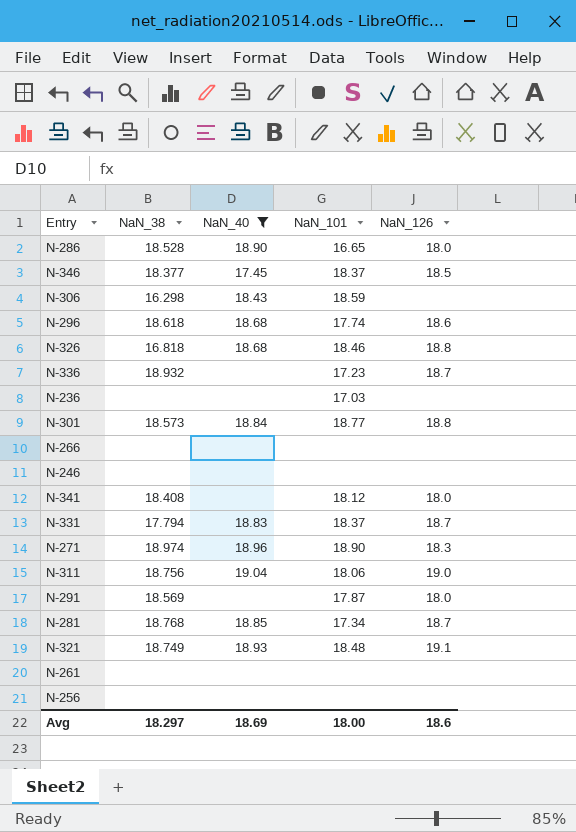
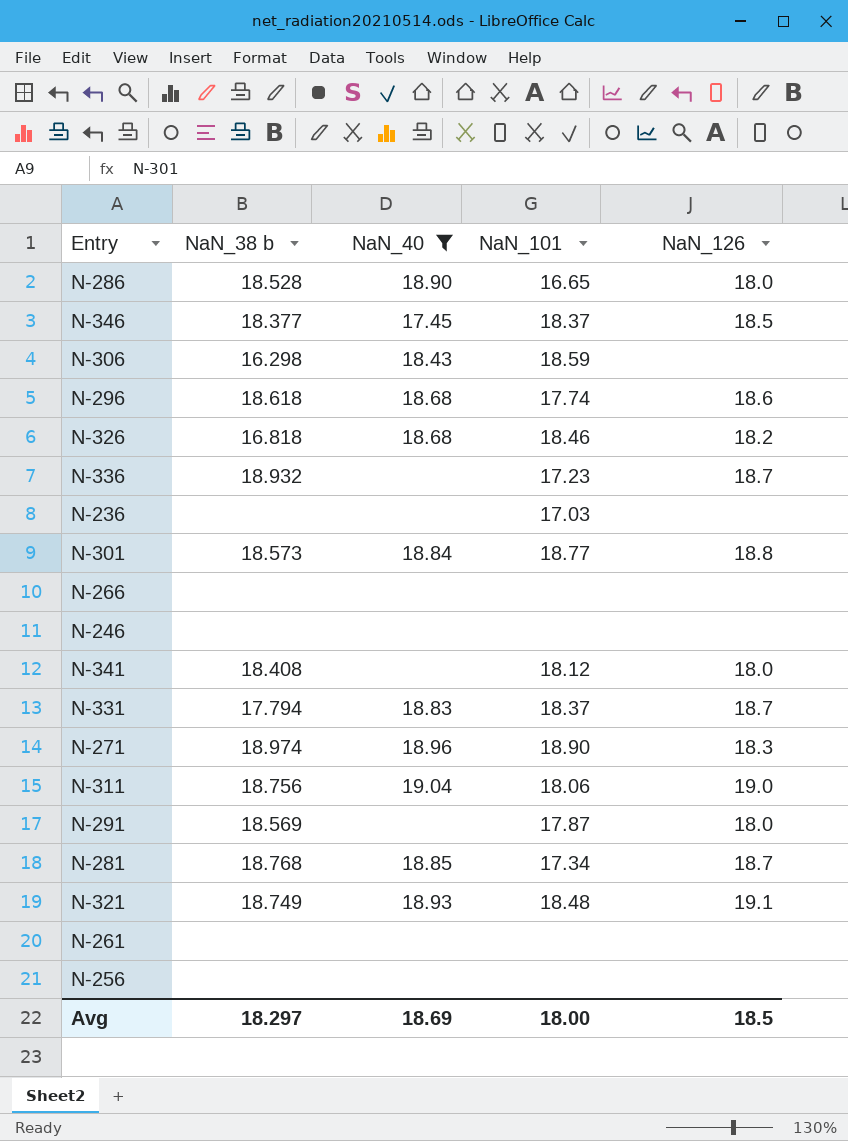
column name: NaN_38 -> NaN_38 b
N-326 | NaN_126: 18.8 -> 18.2
Avg | NaN_126: 18.6 -> 18.5

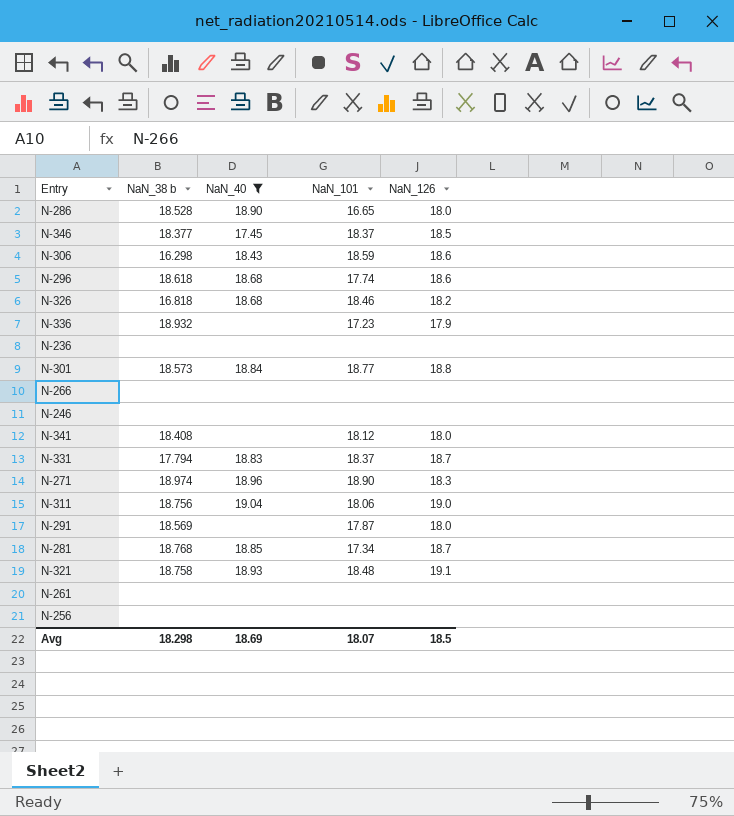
N-306 | NaN_126: none -> 18.6
N-336 | NaN_126: 18.7 -> 17.9
N-236 | NaN_101: 17.03 -> none
N-321 | NaN_38 b: 18.749 -> 18.758
Avg | NaN_38 b: 18.297 -> 18.298
Avg | NaN_101: 18.00 -> 18.07

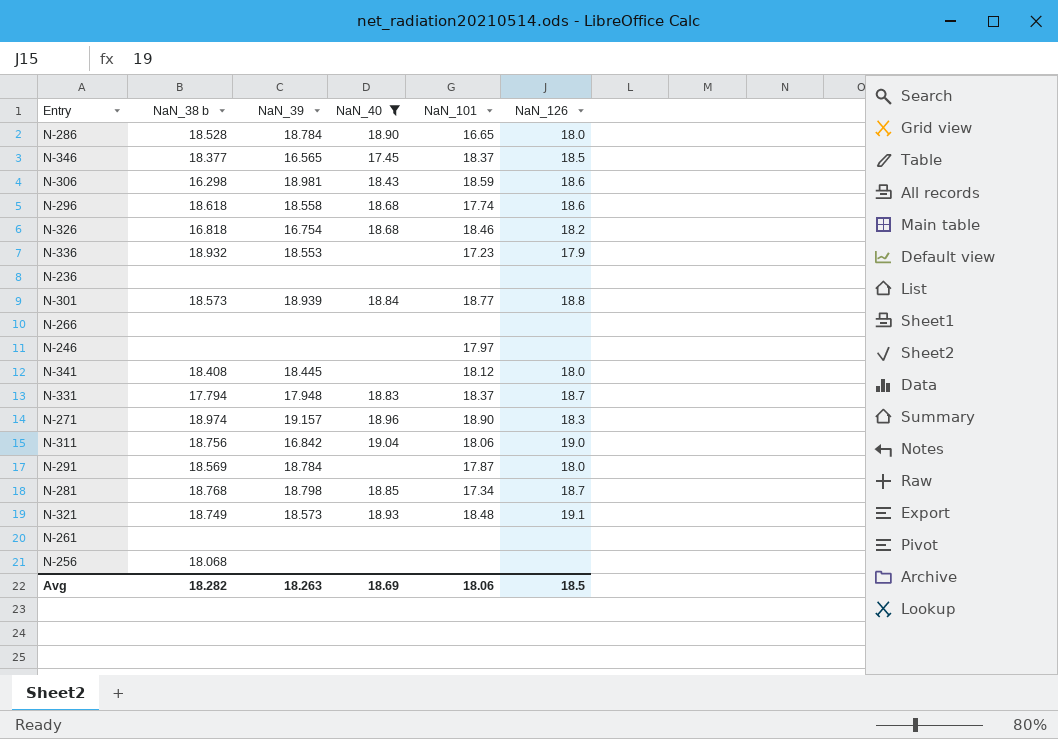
column NaN_39 | position: none -> 3
N-246 | NaN_101: none -> 17.97
N-321 | NaN_38 b: 18.758 -> 18.749
N-256 | NaN_38 b: none -> 18.068
Avg | NaN_38 b: 18.298 -> 18.282
Avg | NaN_101: 18.07 -> 18.06

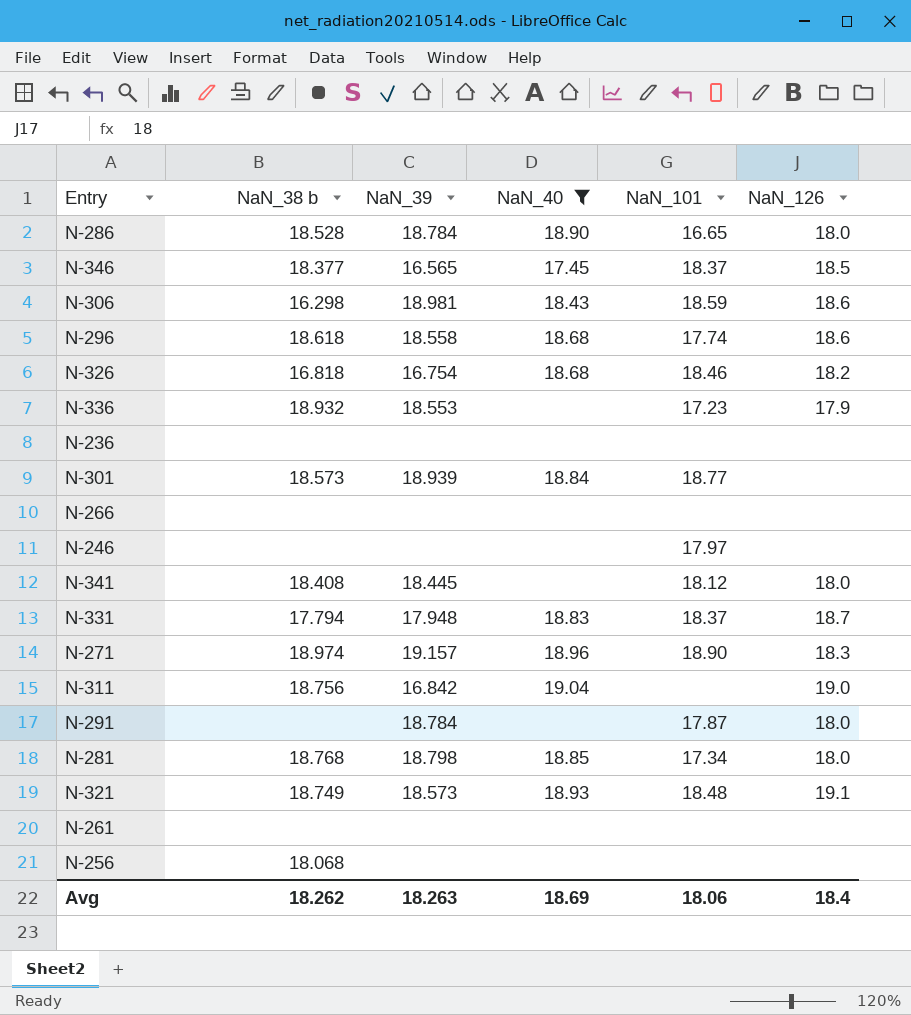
N-301 | NaN_126: 18.8 -> none
N-311 | NaN_101: 18.06 -> none
N-291 | NaN_38 b: 18.569 -> none
N-281 | NaN_126: 18.7 -> 18.0
Avg | NaN_38 b: 18.282 -> 18.262
Avg | NaN_126: 18.5 -> 18.4

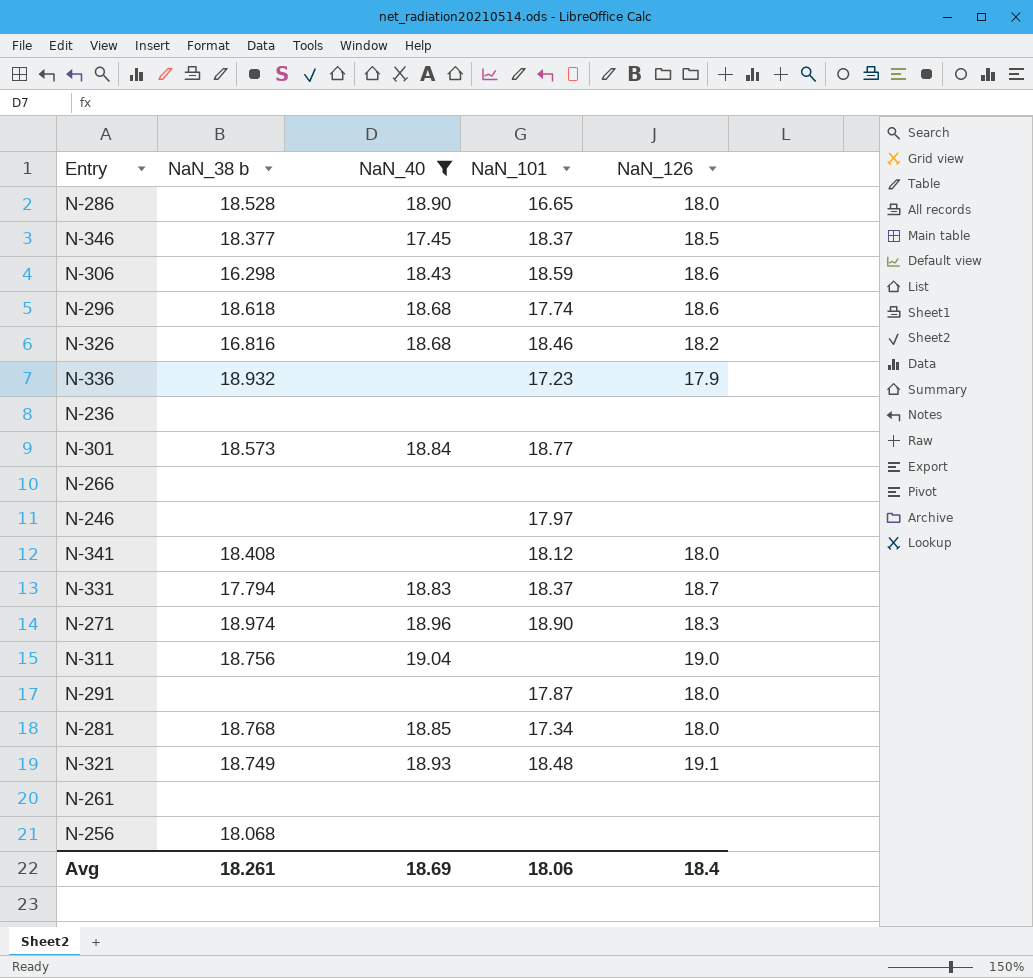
column NaN_39 | position: 3 -> none
N-326 | NaN_38 b: 16.818 -> 16.816
Avg | NaN_38 b: 18.262 -> 18.261

